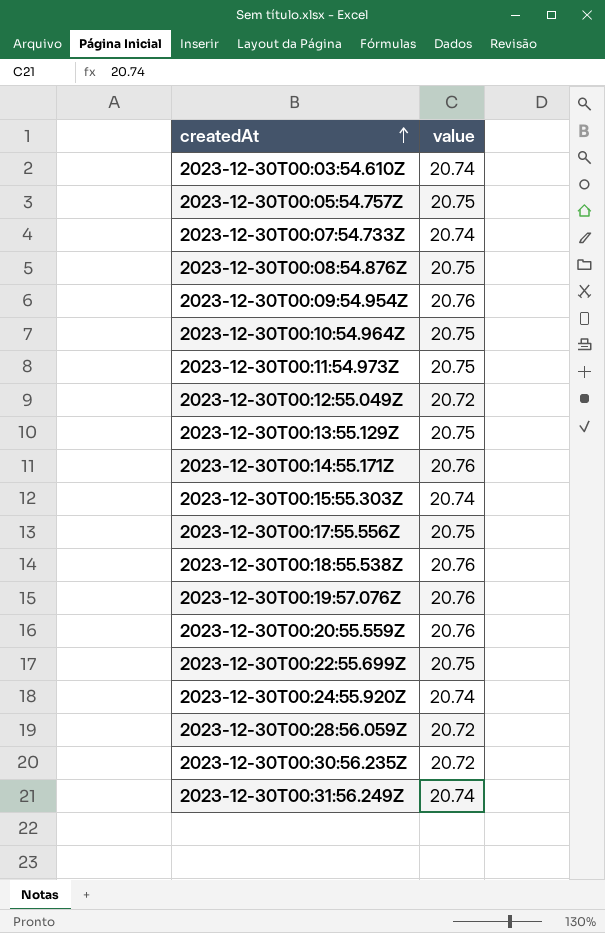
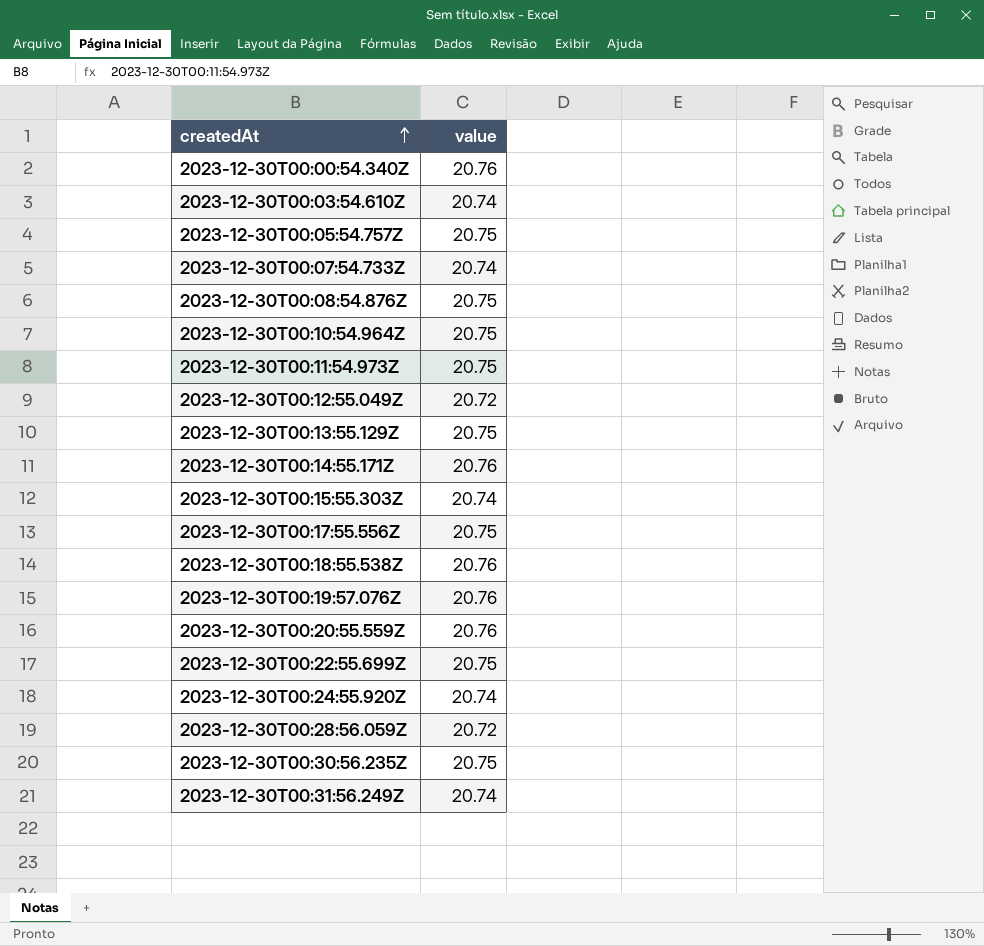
row 2023-12-30T00:09:54.954Z: 20.76 -> none
row 2023-12-30T00:00:54.340Z: none -> 20.76
2023-12-30T00:30:56.235Z | value: 20.72 -> 20.75

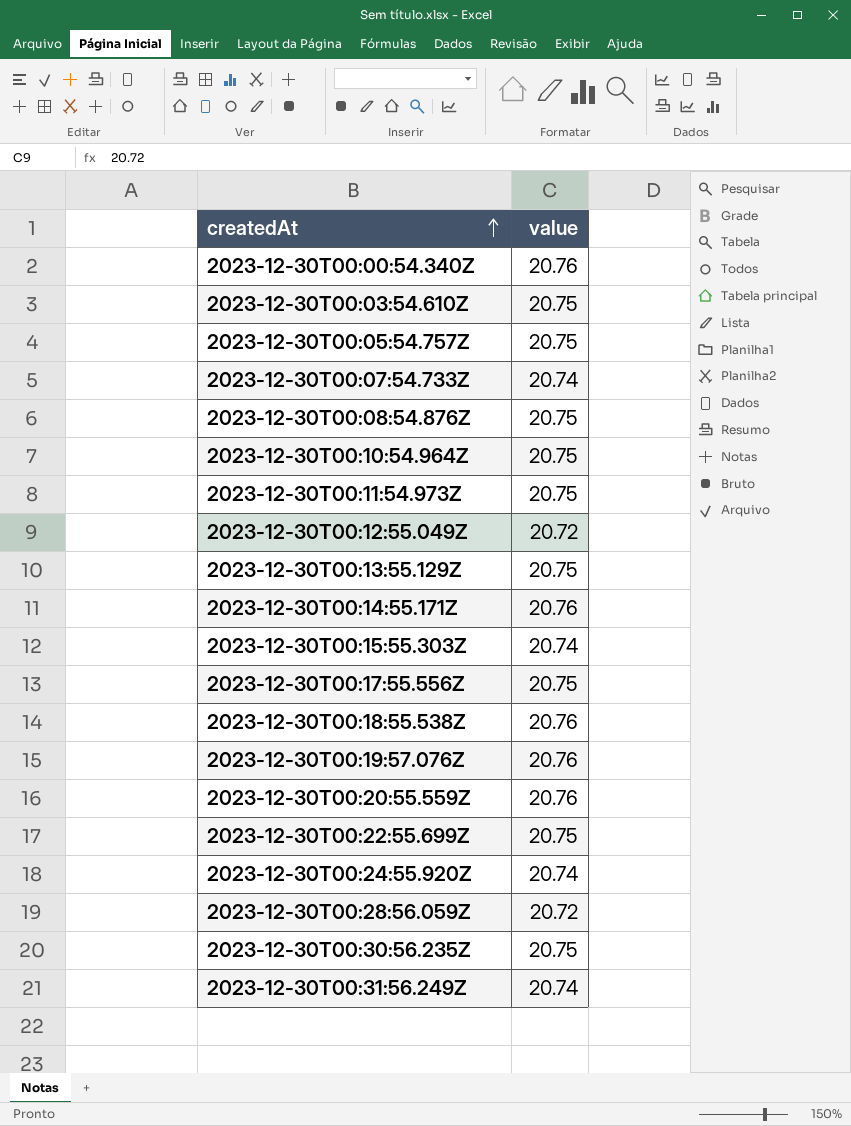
2023-12-30T00:03:54.610Z | value: 20.74 -> 20.75

